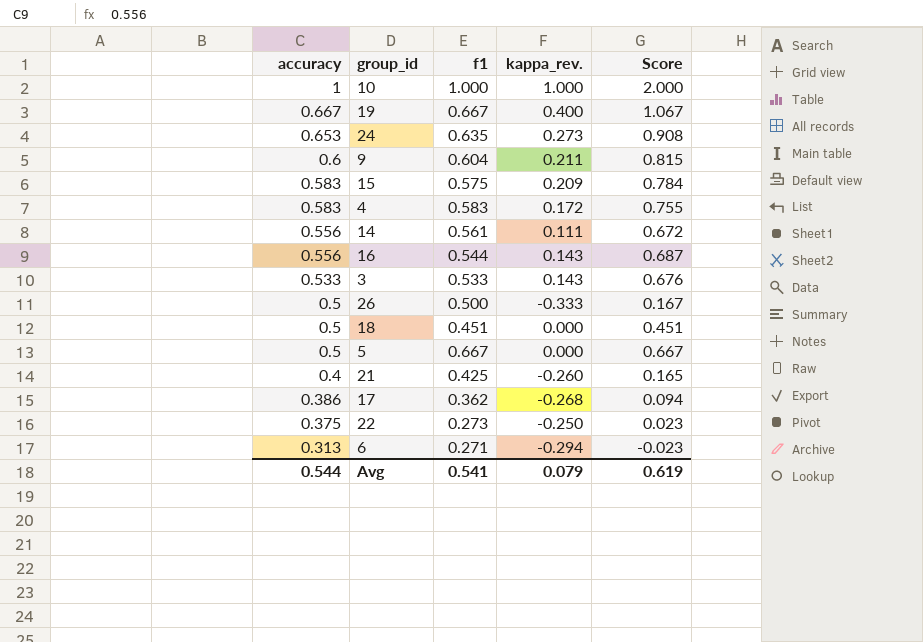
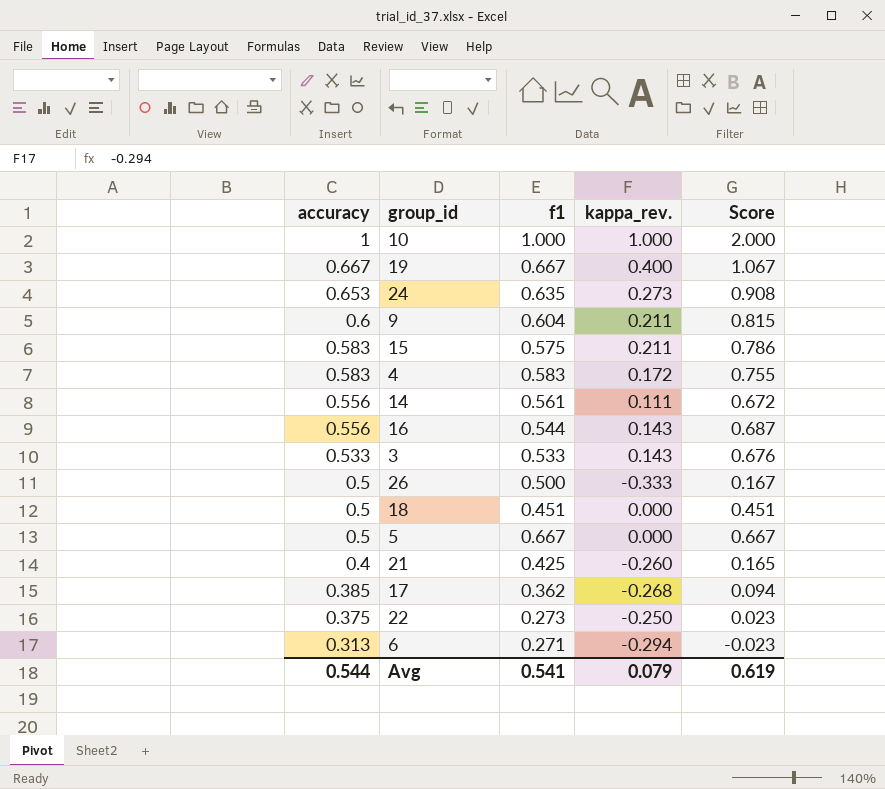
15 | kappa_rev.: 0.209 -> 0.211
15 | Score: 0.784 -> 0.786
17 | accuracy: 0.386 -> 0.385

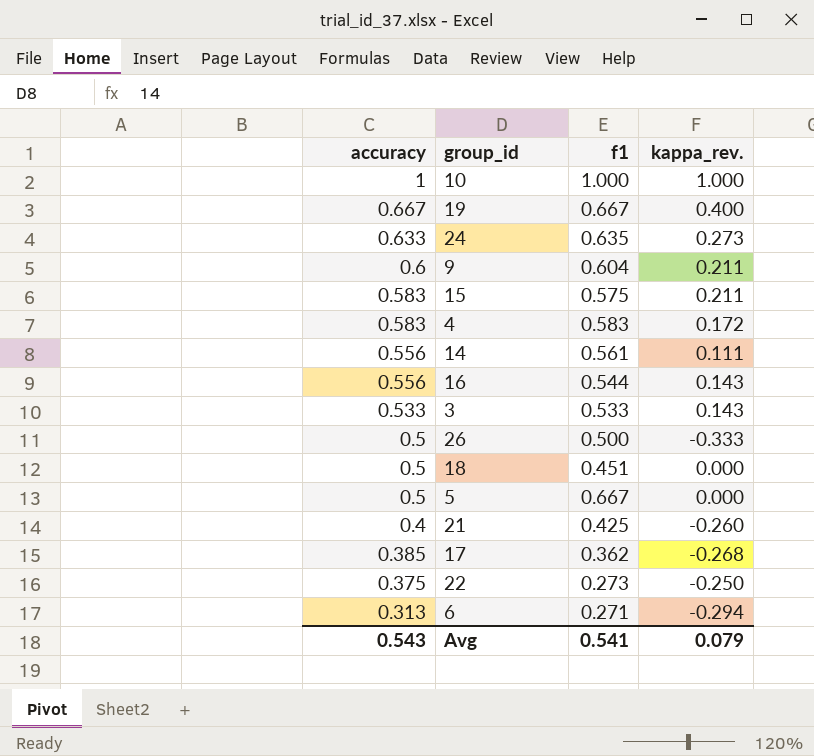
column Score | formula: [f1] + [kappa_rev.] -> none
24 | accuracy: 0.653 -> 0.633
Avg | accuracy: 0.544 -> 0.543

